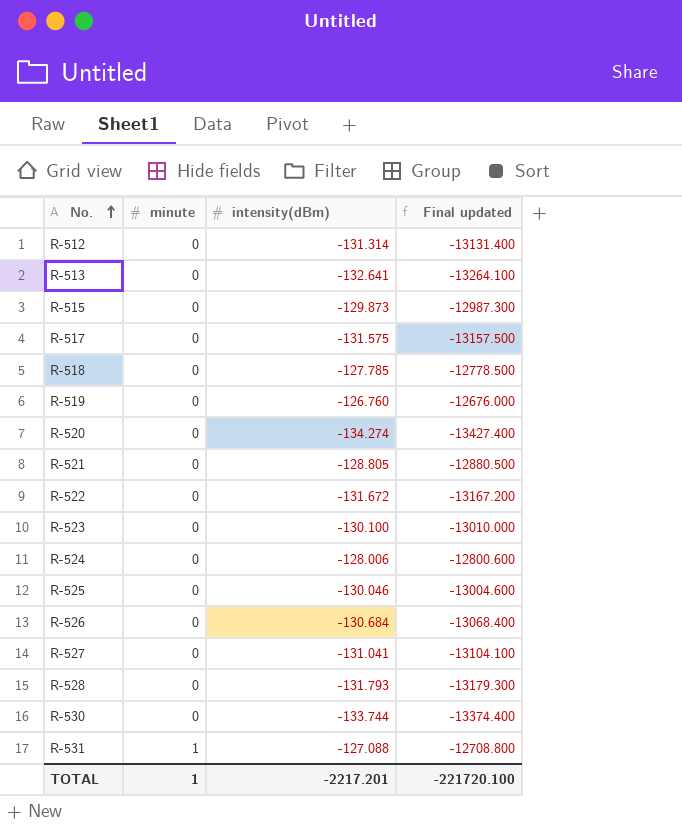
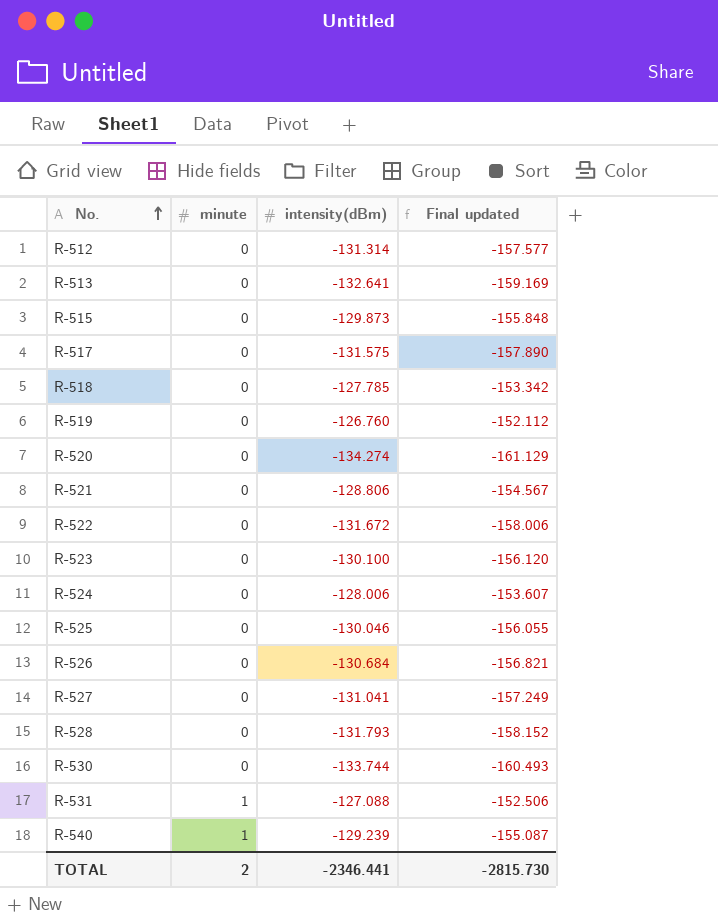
column Final updated | formula: [intensity(dBm)] * 100 -> [intensity(dBm)] * 1.2
R-521 | intensity(dBm): -128.805 -> -128.806
row R-540: none -> 1 | -129.239 | -155.087
TOTAL | minute: 1 -> 2
TOTAL | intensity(dBm): -2217.201 -> -2346.441
TOTAL | Final updated: -221720.100 -> -2815.730

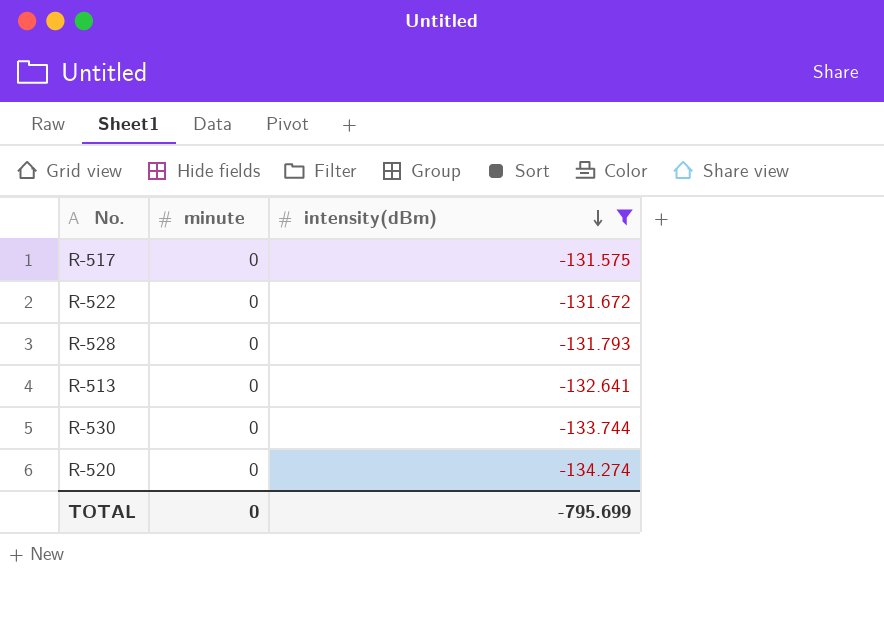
filter: none -> intensity(dBm) <= -131.575
row order: No. ascending -> intensity(dBm) descending
column Final updated | formula: [intensity(dBm)] * 1.2 -> none
TOTAL | minute: 2 -> 0
TOTAL | intensity(dBm): -2346.441 -> -795.699

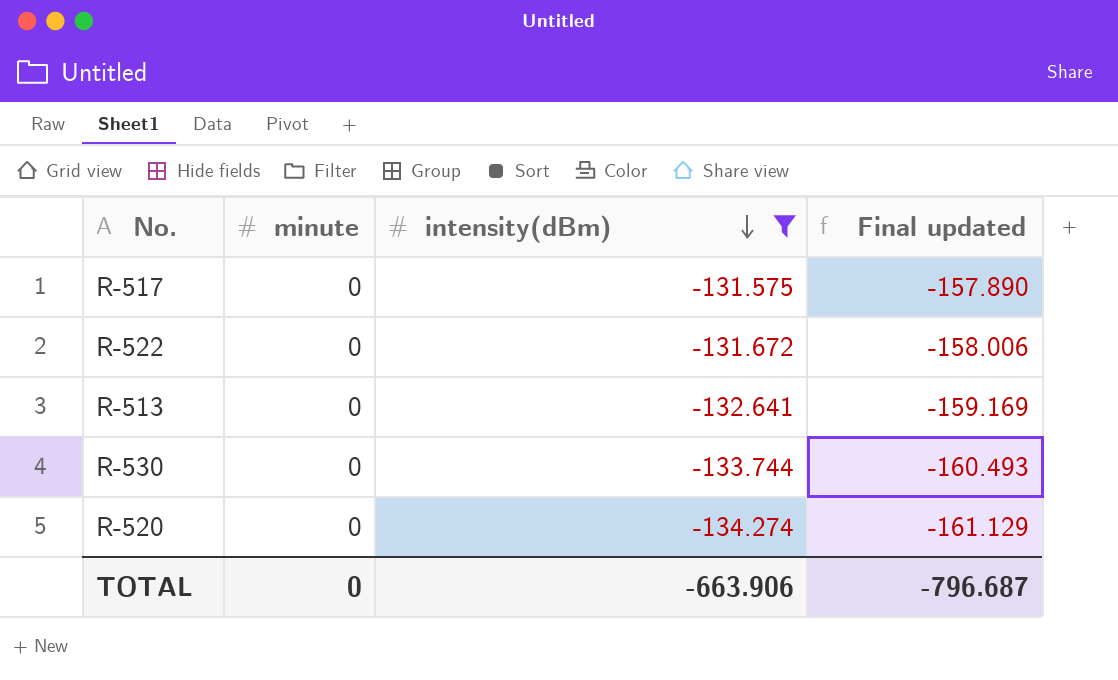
column Final updated | formula: none -> [intensity(dBm)] * 1.2
row R-528: 0 | -131.793 -> none
TOTAL | intensity(dBm): -795.699 -> -663.906

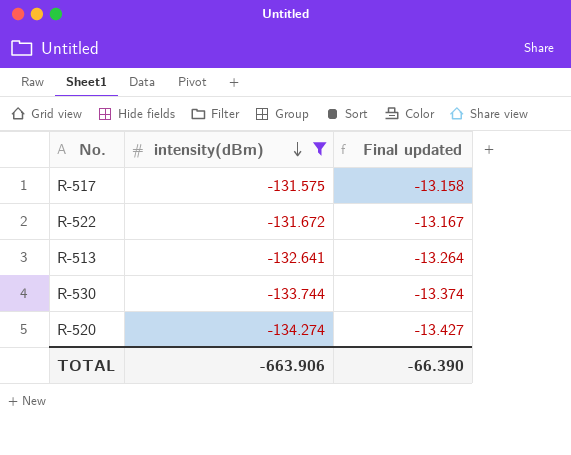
column minute | position: 2 -> none
column Final updated | formula: [intensity(dBm)] * 1.2 -> [intensity(dBm)] * 0.1
TOTAL | Final updated: -796.687 -> -66.390

